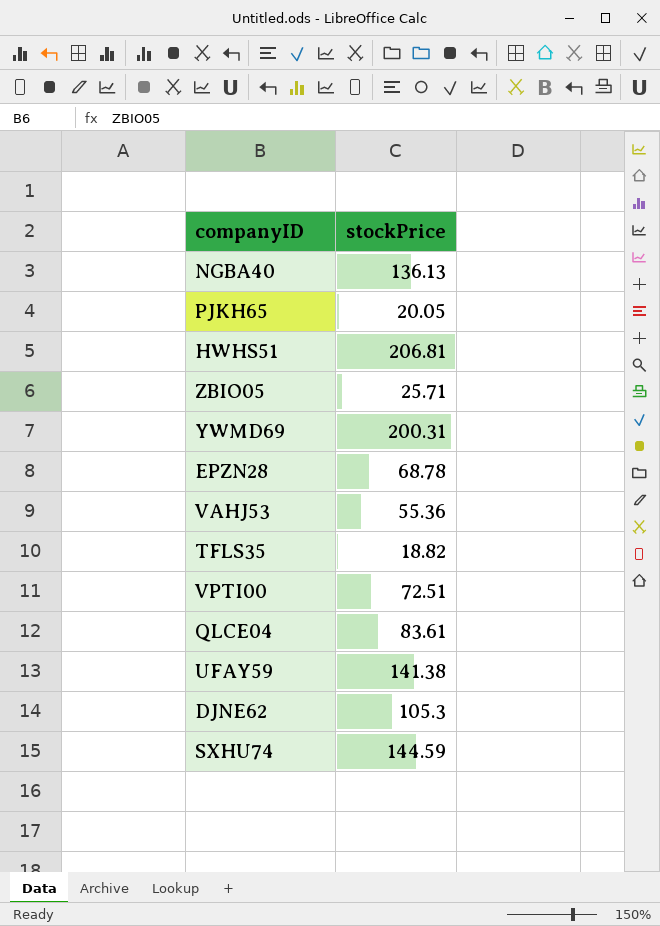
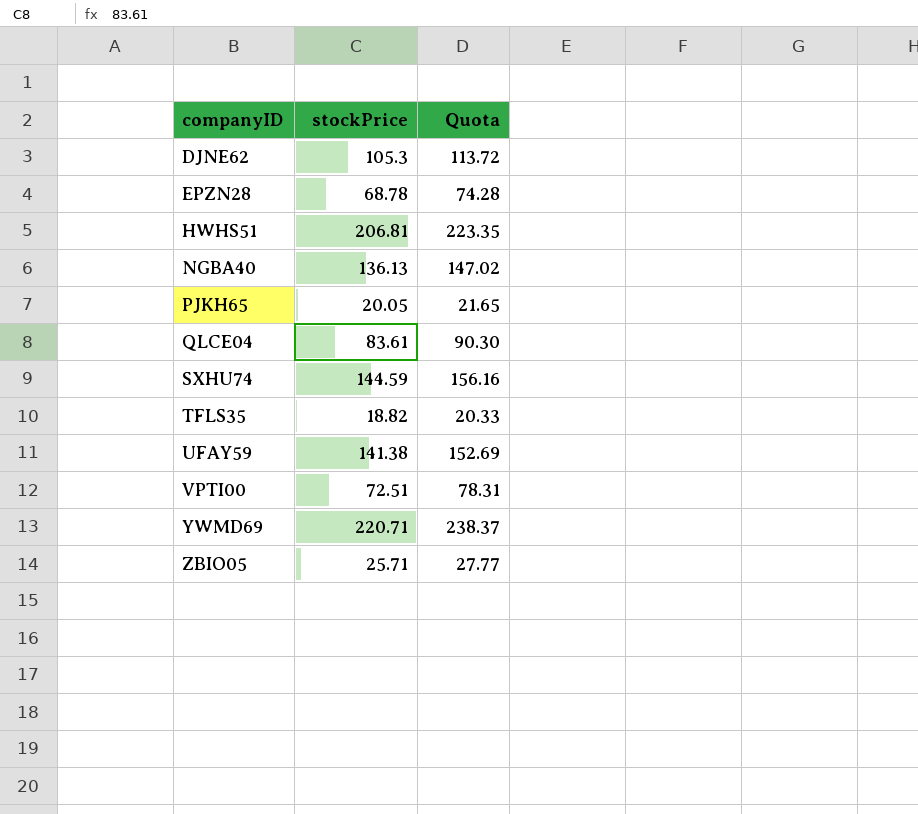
row order: none -> companyID ascending
column Quota | formula: none -> [stockPrice] * 1.08
row VAHJ53: 55.36 -> none
YWMD69 | stockPrice: 200.31 -> 220.71

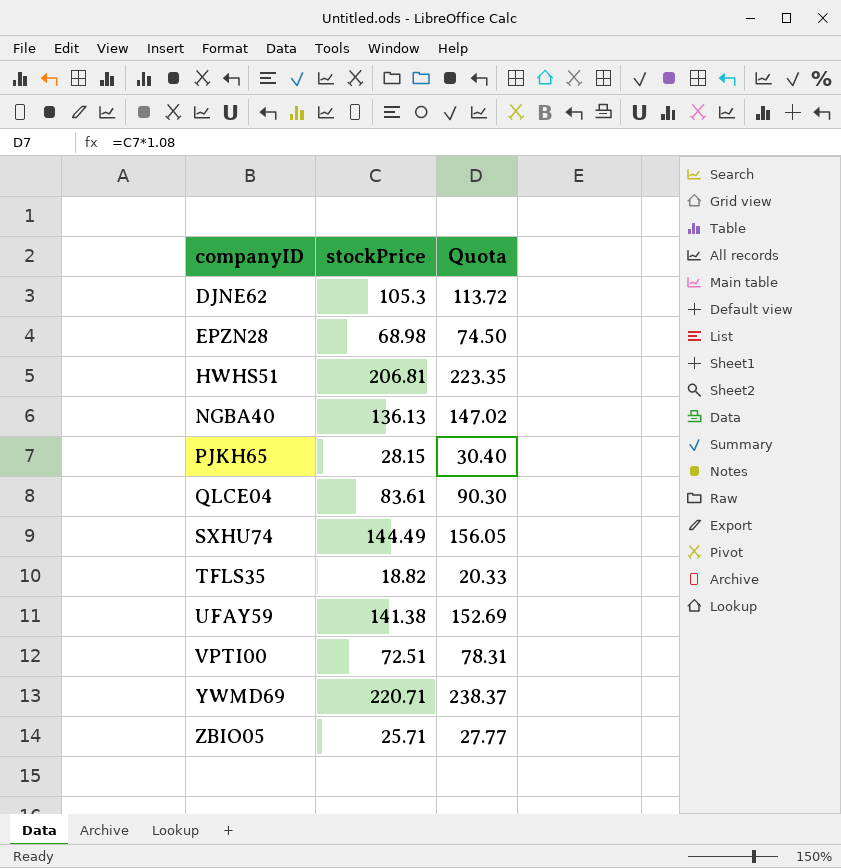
EPZN28 | stockPrice: 68.78 -> 68.98
EPZN28 | Quota: 74.28 -> 74.50
PJKH65 | stockPrice: 20.05 -> 28.15
PJKH65 | Quota: 21.65 -> 30.40
SXHU74 | stockPrice: 144.59 -> 144.49
SXHU74 | Quota: 156.16 -> 156.05

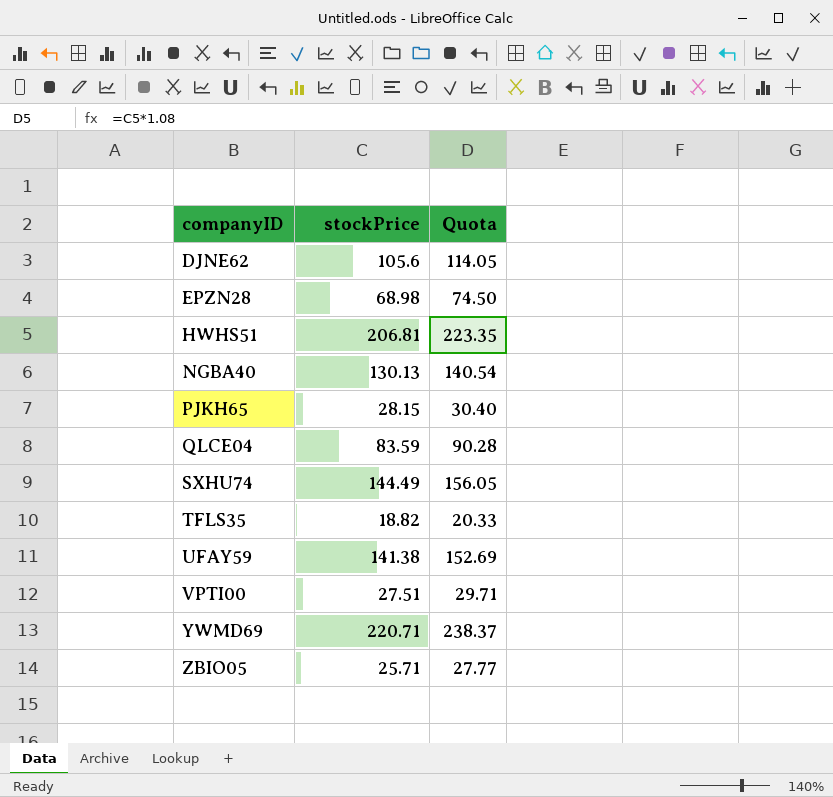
DJNE62 | stockPrice: 105.3 -> 105.6
DJNE62 | Quota: 113.72 -> 114.05
NGBA40 | stockPrice: 136.13 -> 130.13
NGBA40 | Quota: 147.02 -> 140.54
QLCE04 | stockPrice: 83.61 -> 83.59
QLCE04 | Quota: 90.30 -> 90.28
VPTI00 | stockPrice: 72.51 -> 27.51
VPTI00 | Quota: 78.31 -> 29.71

